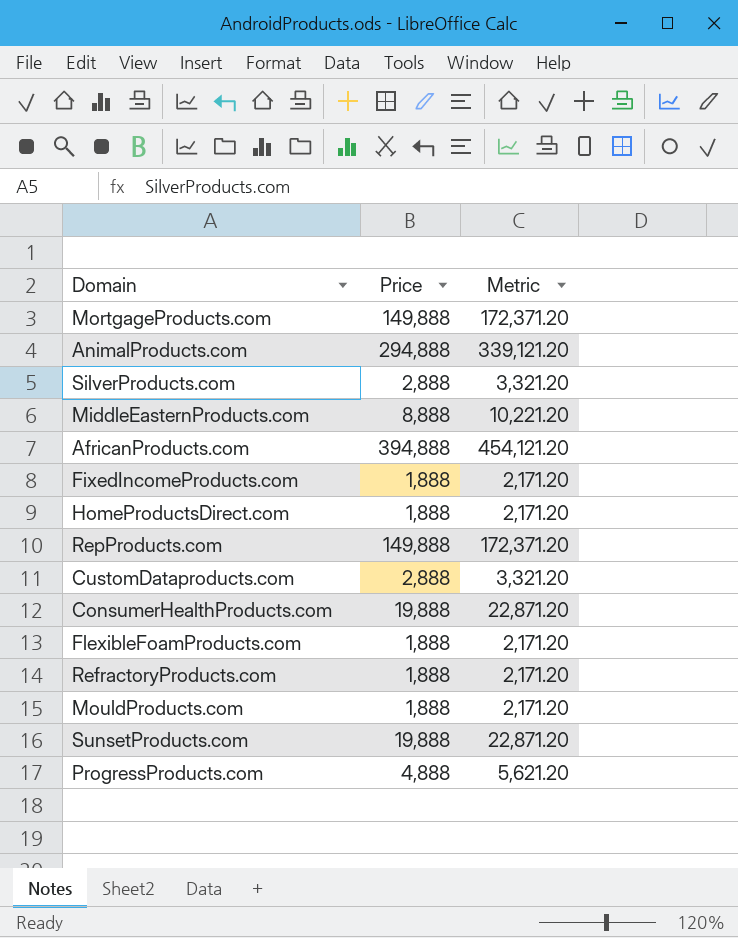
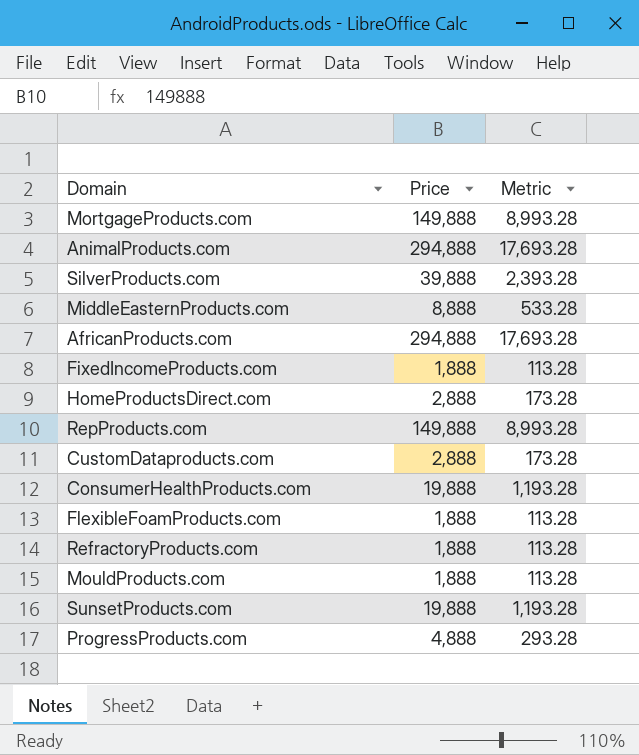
column Metric | formula: [Price] * 1.15 -> [Price] * 0.06
SilverProducts.com | Price: 2,888 -> 39,888
AfricanProducts.com | Price: 394,888 -> 294,888
HomeProductsDirect.com | Price: 1,888 -> 2,888

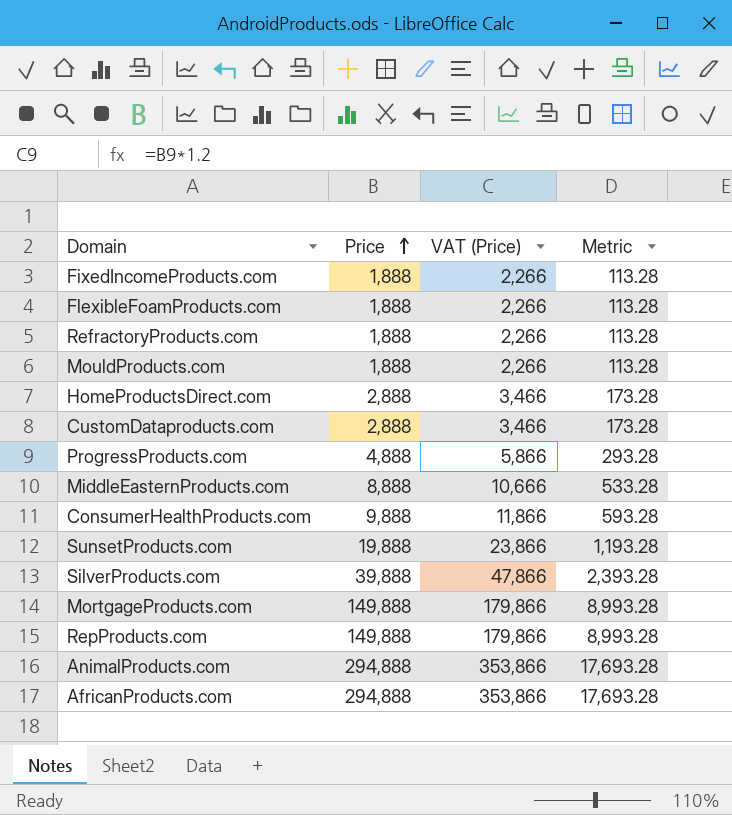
row order: none -> Price ascending
column VAT (Price) | formula: none -> [Price] * 1.2
ConsumerHealthProducts.com | Price: 19,888 -> 9,888
ConsumerHealthProducts.com | Metric: 1,193.28 -> 593.28

